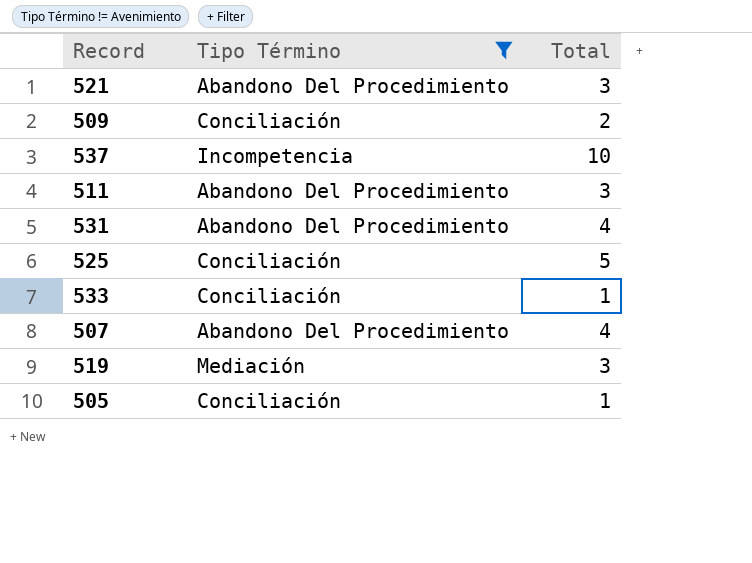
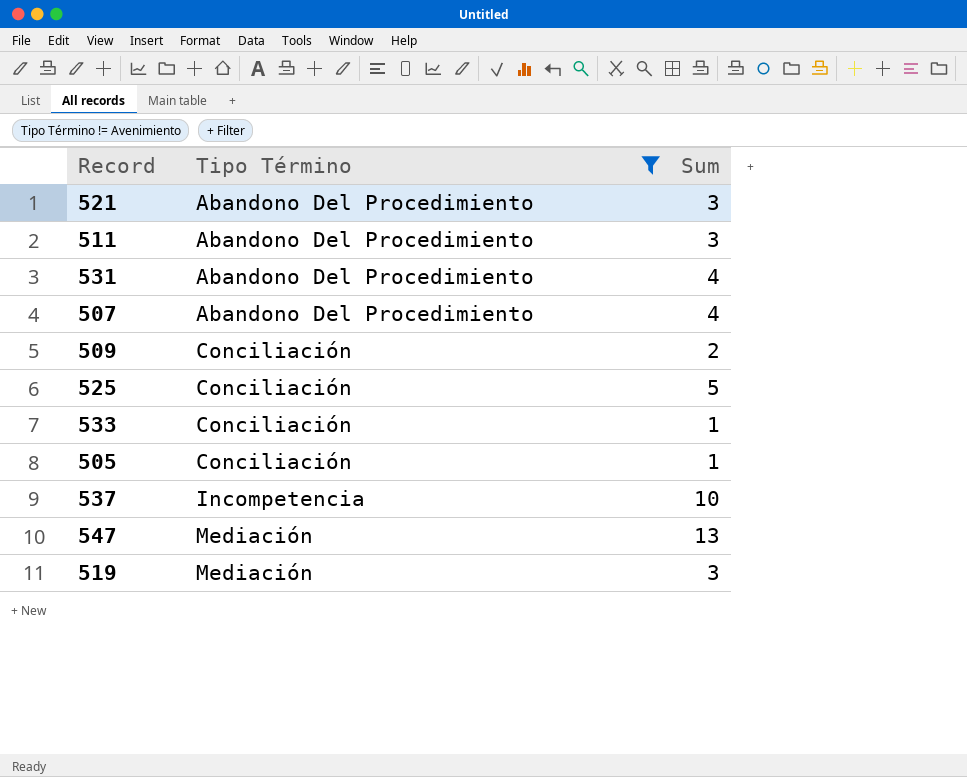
row order: none -> Tipo Término ascending
column name: Total -> Sum
row 547: none -> Mediación | 13

